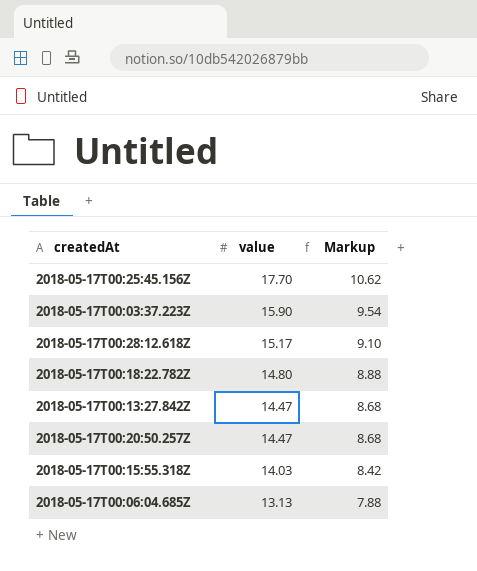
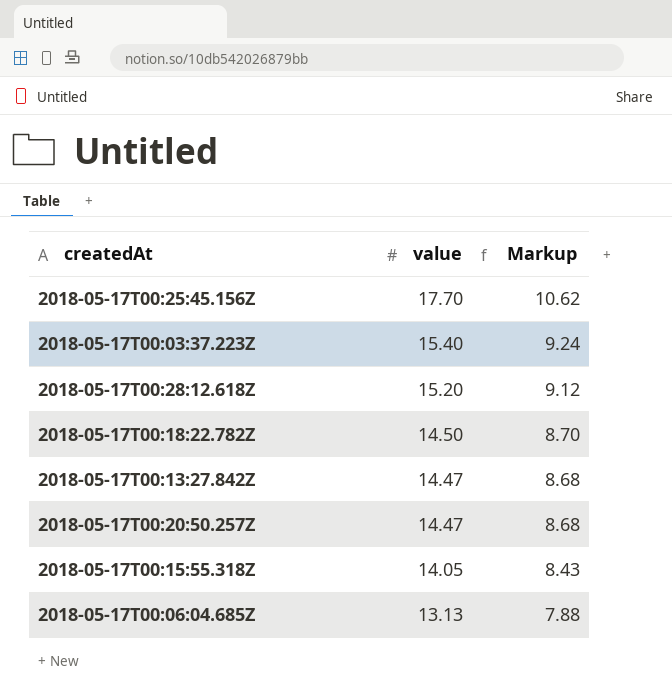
2018-05-17T00:03:37.223Z | value: 15.90 -> 15.40
2018-05-17T00:03:37.223Z | Markup: 9.54 -> 9.24
2018-05-17T00:28:12.618Z | value: 15.17 -> 15.20
2018-05-17T00:28:12.618Z | Markup: 9.10 -> 9.12
2018-05-17T00:18:22.782Z | value: 14.80 -> 14.50
2018-05-17T00:18:22.782Z | Markup: 8.88 -> 8.70
2018-05-17T00:15:55.318Z | value: 14.03 -> 14.05
2018-05-17T00:15:55.318Z | Markup: 8.42 -> 8.43

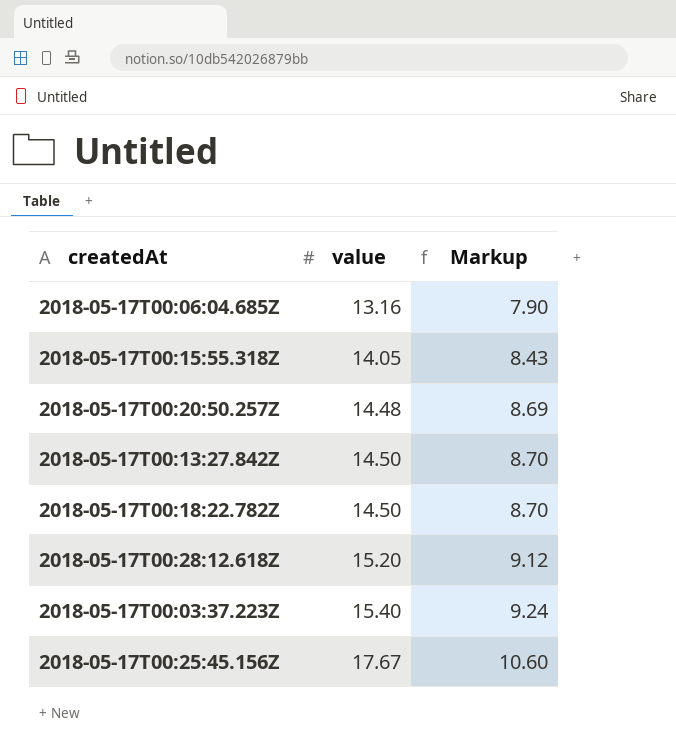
row order: value descending -> value ascending
2018-05-17T00:06:04.685Z | value: 13.13 -> 13.16
2018-05-17T00:06:04.685Z | Markup: 7.88 -> 7.90
2018-05-17T00:20:50.257Z | value: 14.47 -> 14.48
2018-05-17T00:20:50.257Z | Markup: 8.68 -> 8.69
2018-05-17T00:13:27.842Z | value: 14.47 -> 14.50
2018-05-17T00:13:27.842Z | Markup: 8.68 -> 8.70
2018-05-17T00:25:45.156Z | value: 17.70 -> 17.67
2018-05-17T00:25:45.156Z | Markup: 10.62 -> 10.60

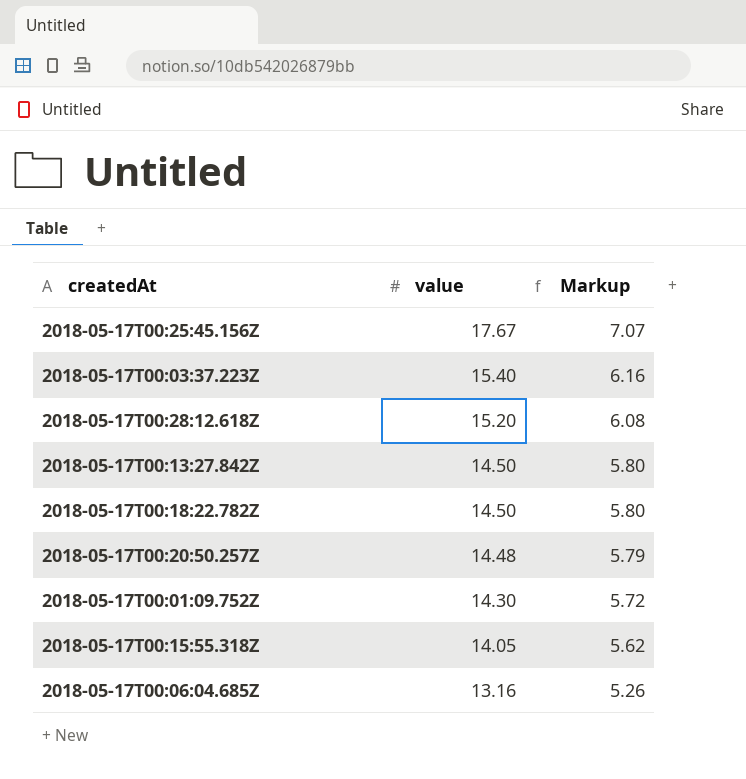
row order: value ascending -> value descending
column Markup | formula: [value] * 0.6 -> [value] * 0.4
row 2018-05-17T00:01:09.752Z: none -> 14.30 | 5.72

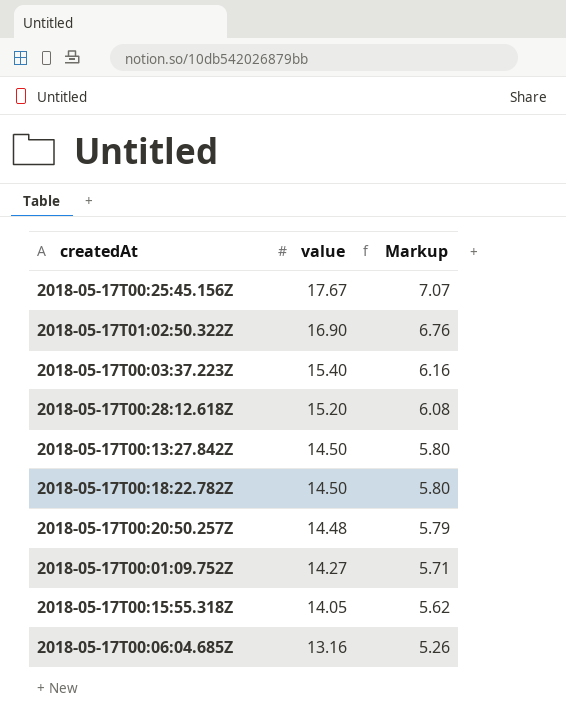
row 2018-05-17T01:02:50.322Z: none -> 16.90 | 6.76
2018-05-17T00:01:09.752Z | value: 14.30 -> 14.27
2018-05-17T00:01:09.752Z | Markup: 5.72 -> 5.71

